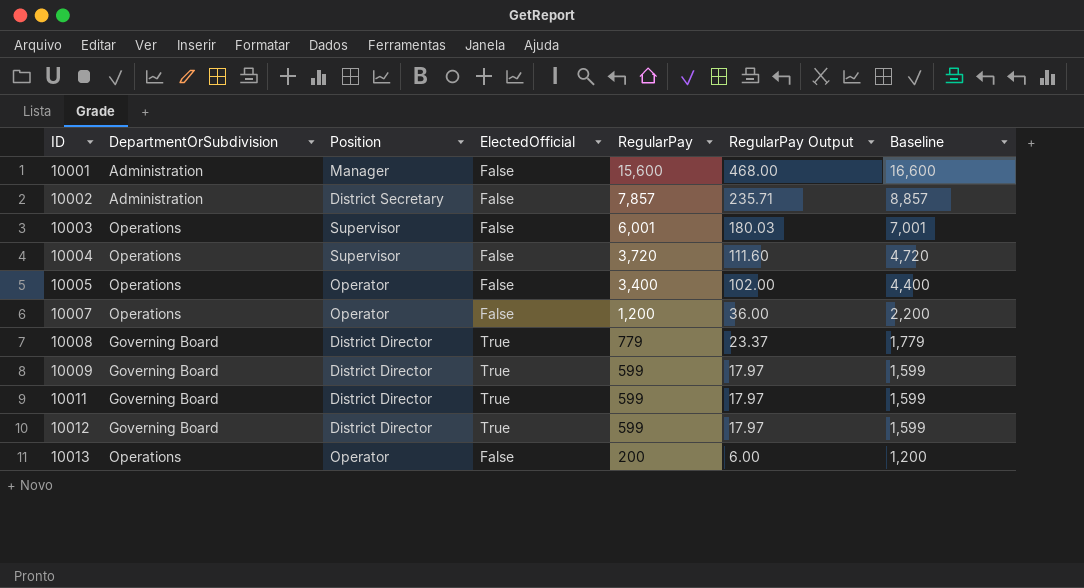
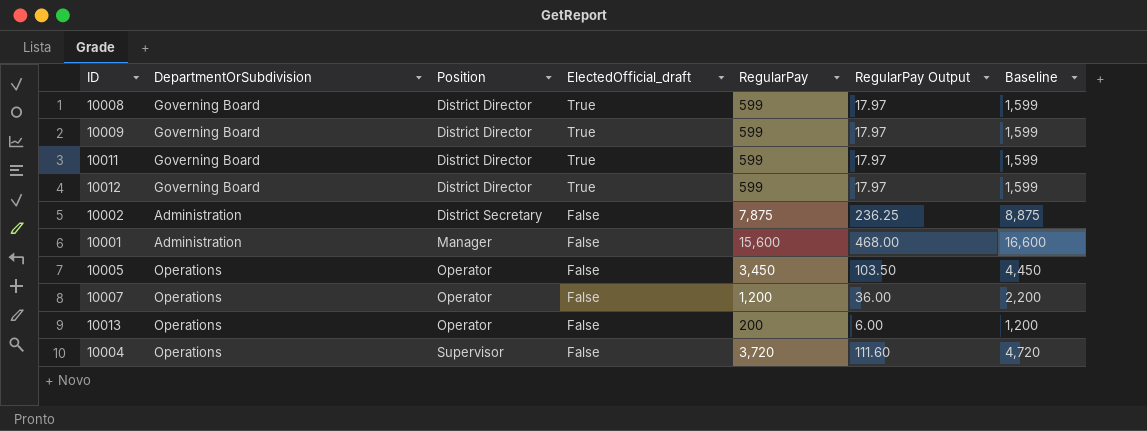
row order: ID ascending -> Position ascending
column name: ElectedOfficial -> ElectedOfficial_draft
row 10003: Operations | Supervisor | False | 6,001 | 180.03 | 7,001 -> none
10008 | RegularPay: 779 -> 599
10008 | RegularPay Output: 23.37 -> 17.97
10008 | Baseline: 1,779 -> 1,599
10002 | RegularPay: 7,857 -> 7,875
10002 | RegularPay Output: 235.71 -> 236.25
10002 | Baseline: 8,857 -> 8,875
10005 | RegularPay: 3,400 -> 3,450
10005 | RegularPay Output: 102.00 -> 103.50
10005 | Baseline: 4,400 -> 4,450

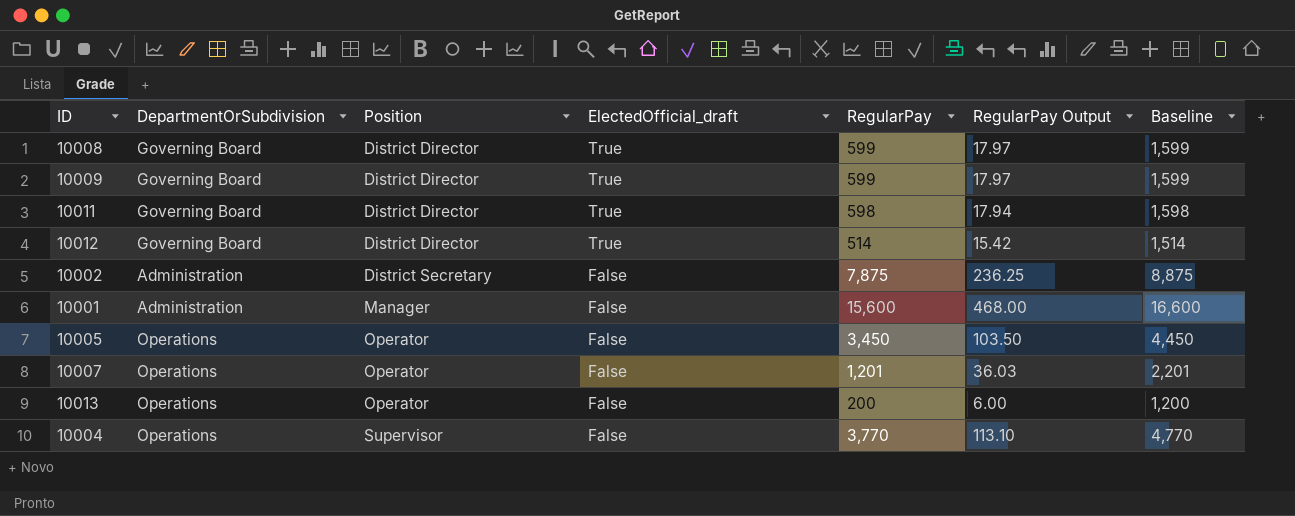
10011 | RegularPay: 599 -> 598
10011 | RegularPay Output: 17.97 -> 17.94
10011 | Baseline: 1,599 -> 1,598
10012 | RegularPay: 599 -> 514
10012 | RegularPay Output: 17.97 -> 15.42
10012 | Baseline: 1,599 -> 1,514
10007 | RegularPay: 1,200 -> 1,201
10007 | RegularPay Output: 36.00 -> 36.03
10007 | Baseline: 2,200 -> 2,201
10004 | RegularPay: 3,720 -> 3,770
10004 | RegularPay Output: 111.60 -> 113.10
10004 | Baseline: 4,720 -> 4,770

